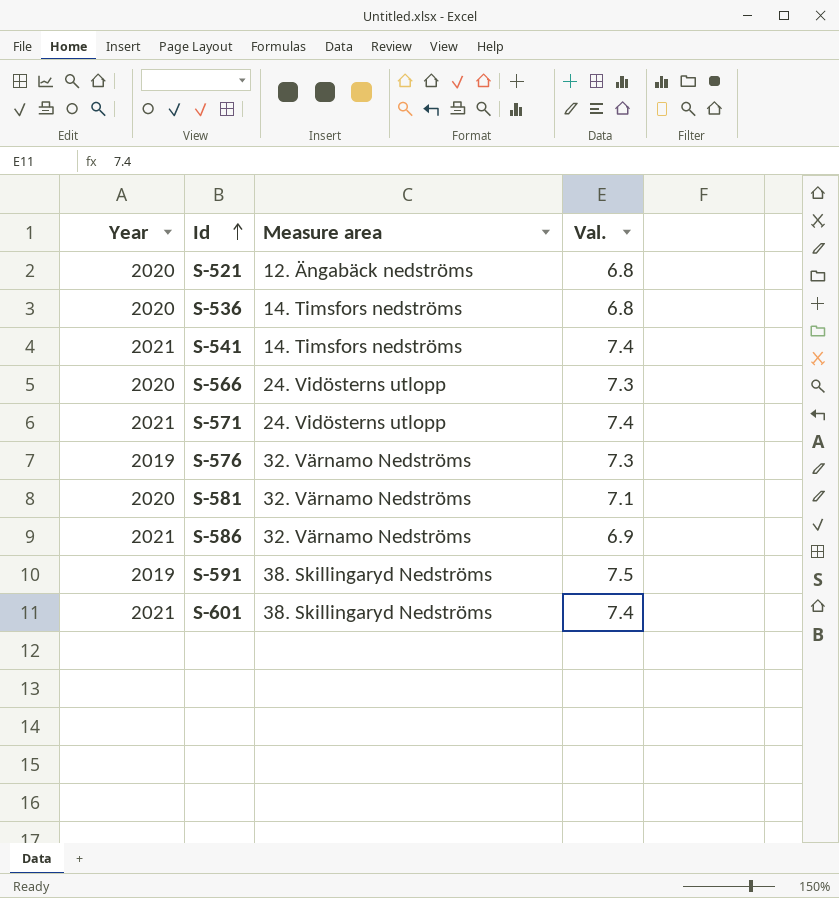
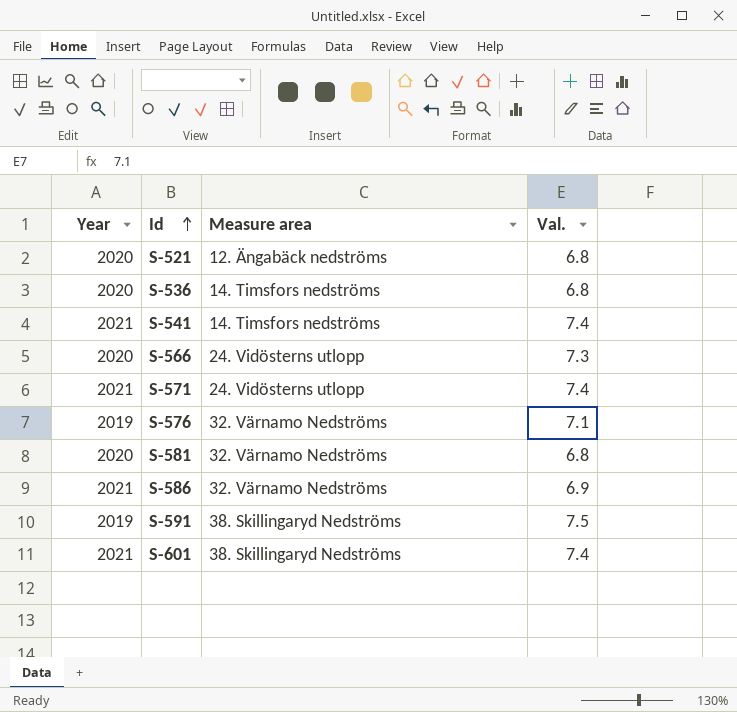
S-576 | Val.: 7.3 -> 7.1
S-581 | Val.: 7.1 -> 6.8

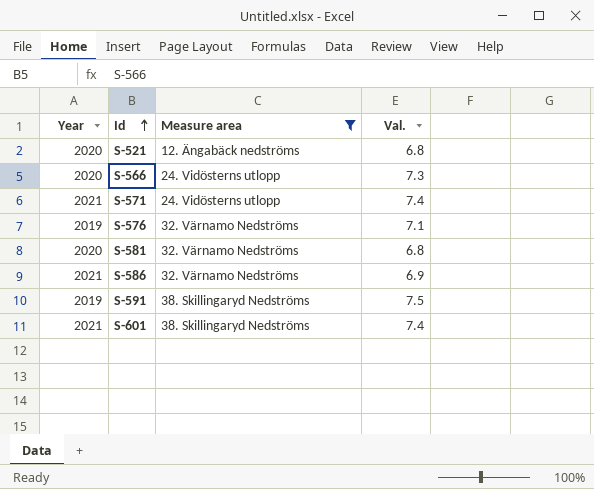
filter: none -> Measure area != 14. Timsfors nedströms

